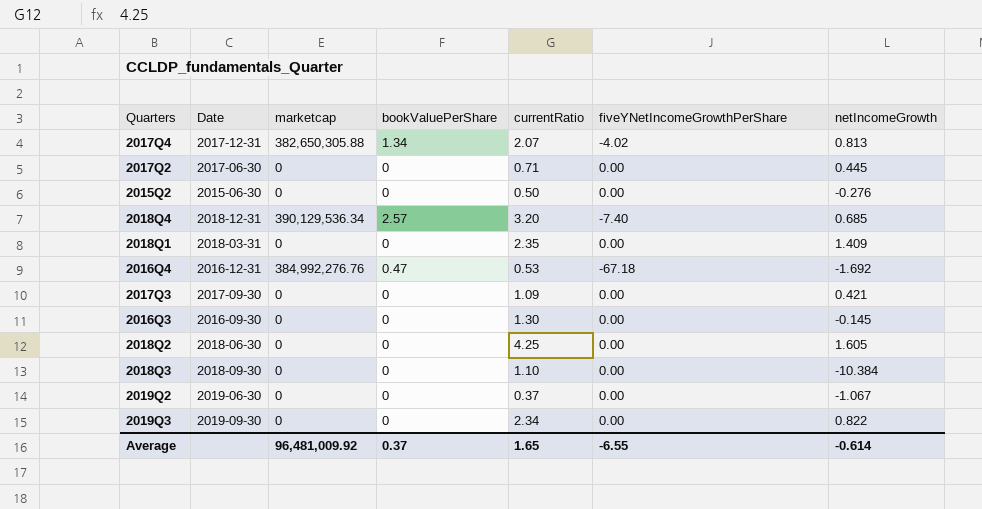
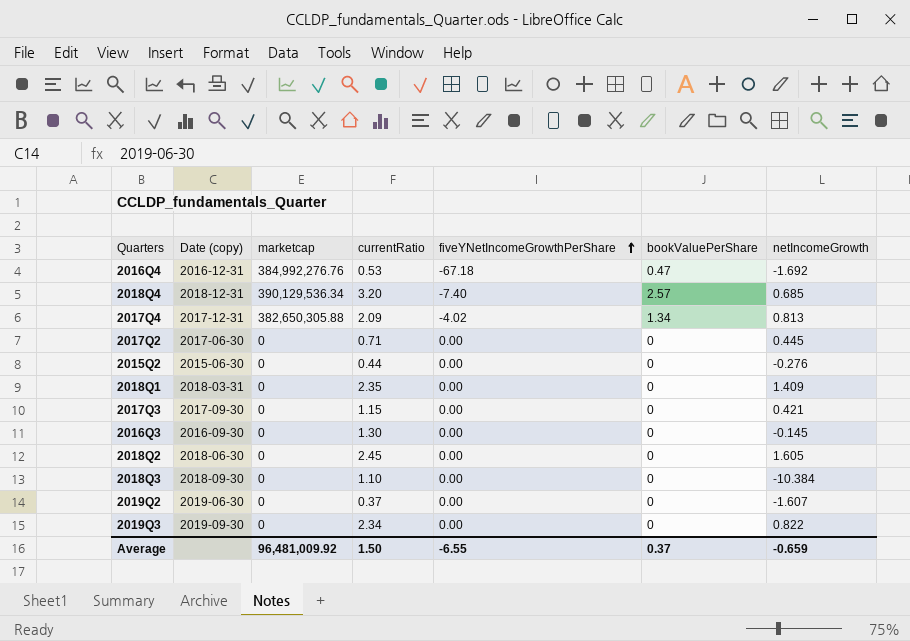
row order: none -> fiveYNetIncomeGrowthPerShare ascending
column name: Date -> Date (copy)
column bookValuePerShare | position: 4 -> 6
2017Q4 | currentRatio: 2.07 -> 2.09
2015Q2 | currentRatio: 0.50 -> 0.44
2017Q3 | currentRatio: 1.09 -> 1.15
2018Q2 | currentRatio: 4.25 -> 2.45
2019Q2 | netIncomeGrowth: -1.067 -> -1.607
Average | currentRatio: 1.65 -> 1.50
Average | netIncomeGrowth: -0.614 -> -0.659

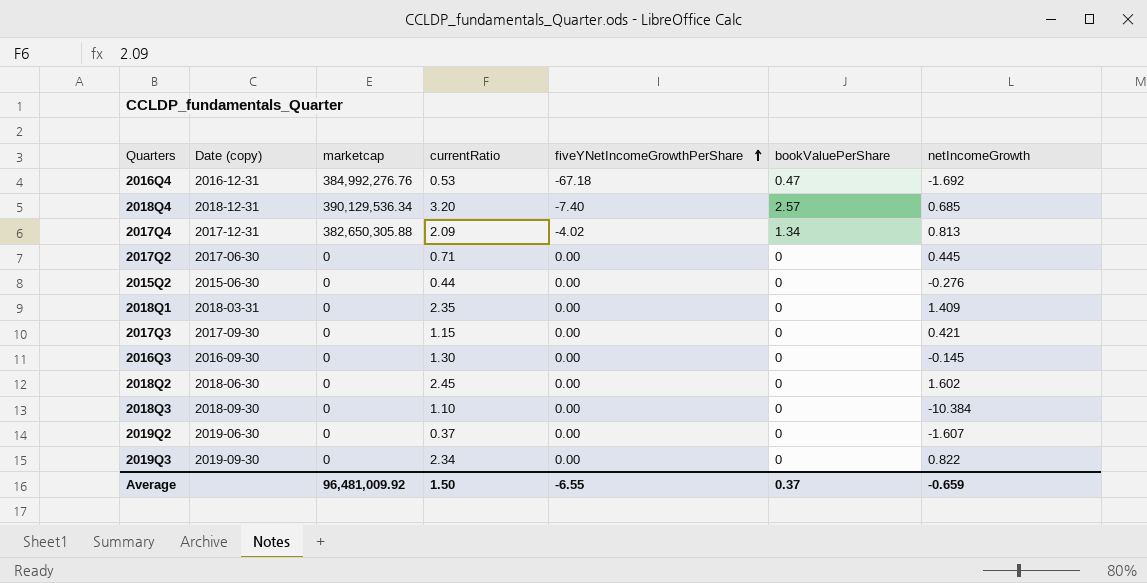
2018Q2 | netIncomeGrowth: 1.605 -> 1.602

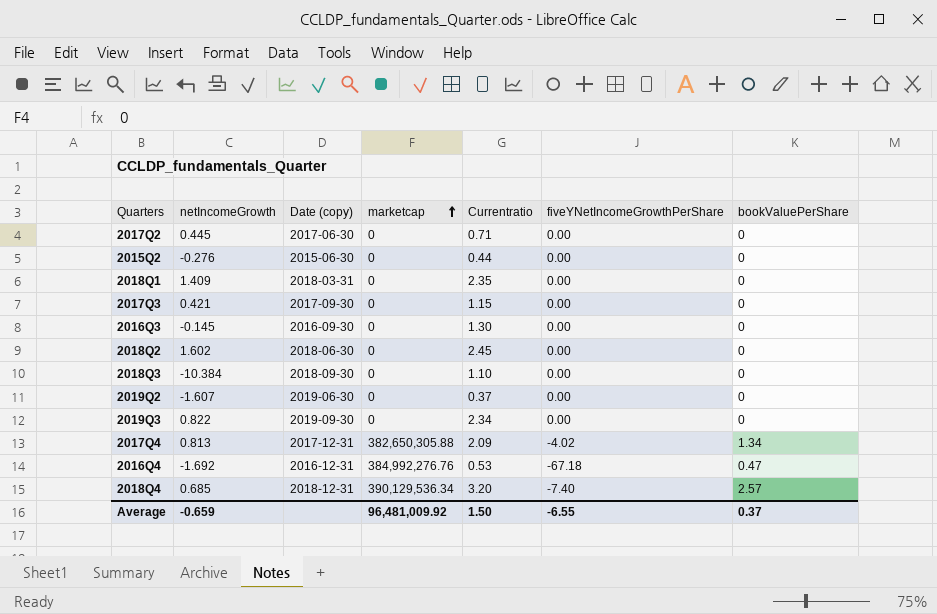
row order: fiveYNetIncomeGrowthPerShare ascending -> marketcap ascending
column netIncomeGrowth | position: 7 -> 2
column name: currentRatio -> Currentratio

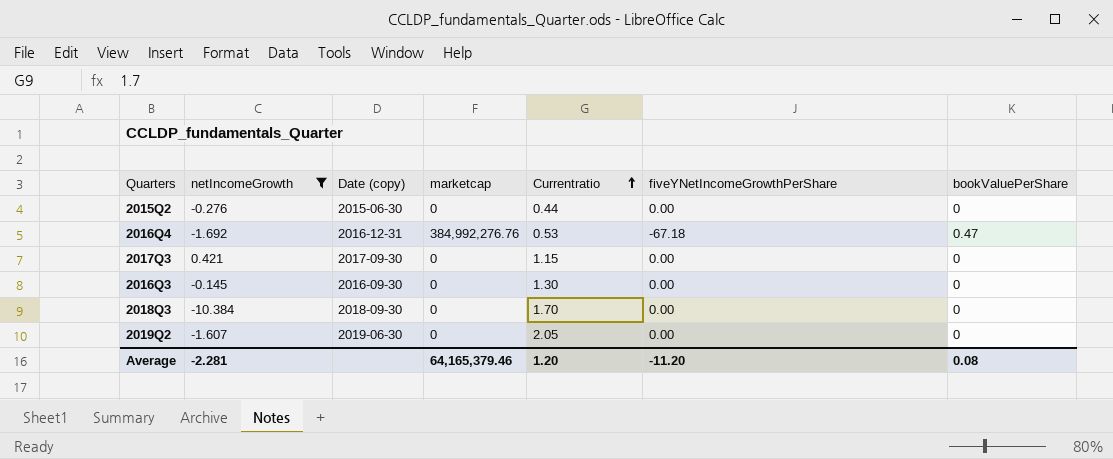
filter: none -> netIncomeGrowth <= 0.421
row order: marketcap ascending -> Currentratio ascending
2018Q3 | Currentratio: 1.10 -> 1.70
2019Q2 | Currentratio: 0.37 -> 2.05
Average | netIncomeGrowth: -0.659 -> -2.281
Average | marketcap: 96,481,009.92 -> 64,165,379.46
Average | Currentratio: 1.50 -> 1.20
Average | fiveYNetIncomeGrowthPerShare: -6.55 -> -11.20
Average | bookValuePerShare: 0.37 -> 0.08

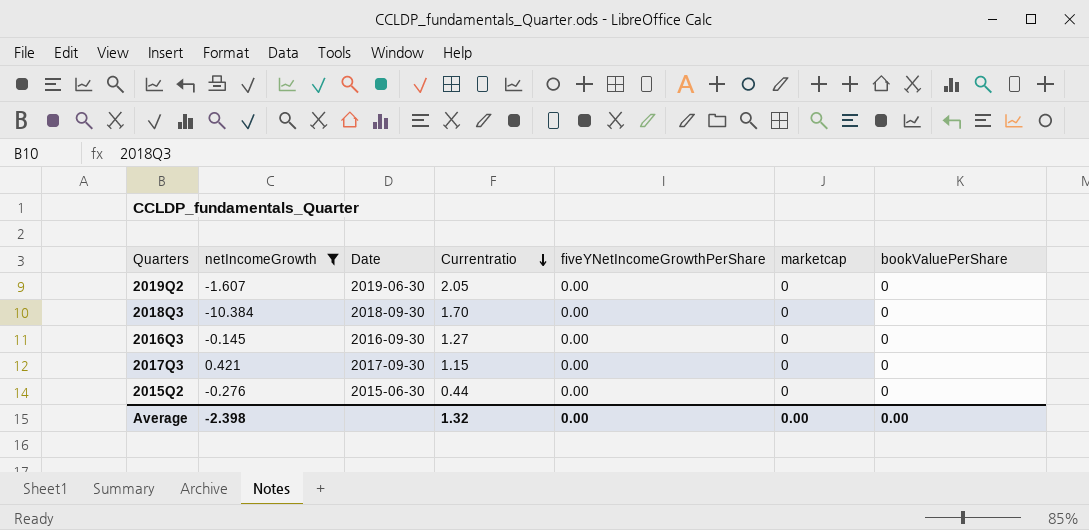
row order: Currentratio ascending -> Currentratio descending
column name: Date (copy) -> Date
column marketcap | position: 4 -> 6
row 2016Q4: -1.692 | 2016-12-31 | 384,992,276.76 | 0.53 | -67.18 | 0.47 -> none
2016Q3 | Currentratio: 1.30 -> 1.27
Average | netIncomeGrowth: -2.281 -> -2.398
Average | Currentratio: 1.20 -> 1.32
Average | fiveYNetIncomeGrowthPerShare: -11.20 -> 0.00
Average | marketcap: 64,165,379.46 -> 0.00
Average | bookValuePerShare: 0.08 -> 0.00

